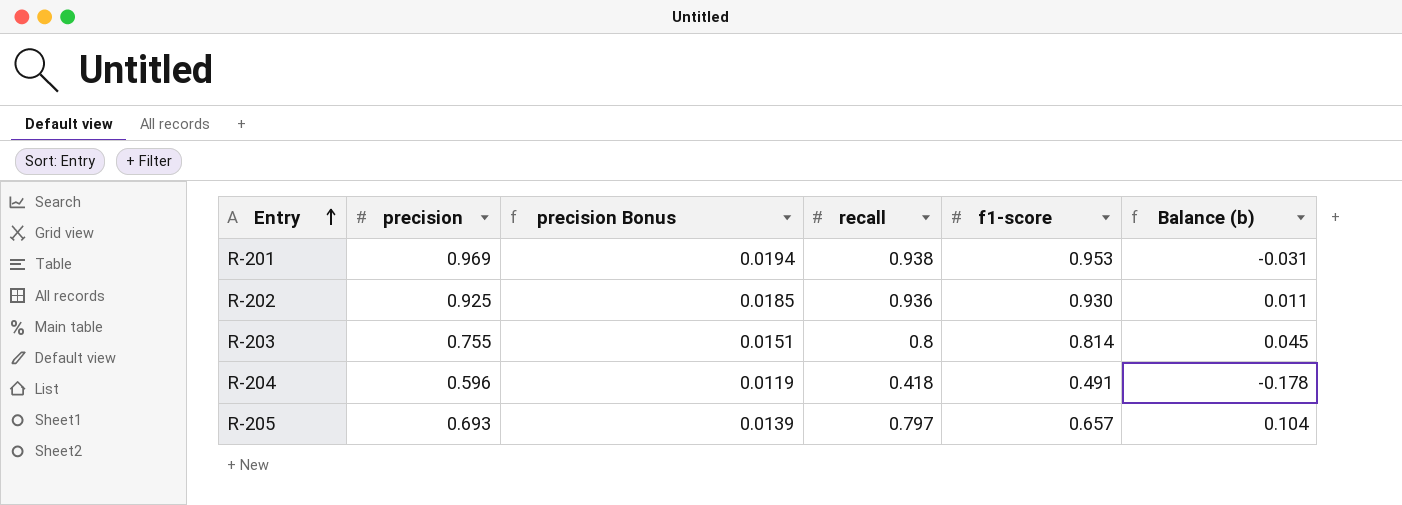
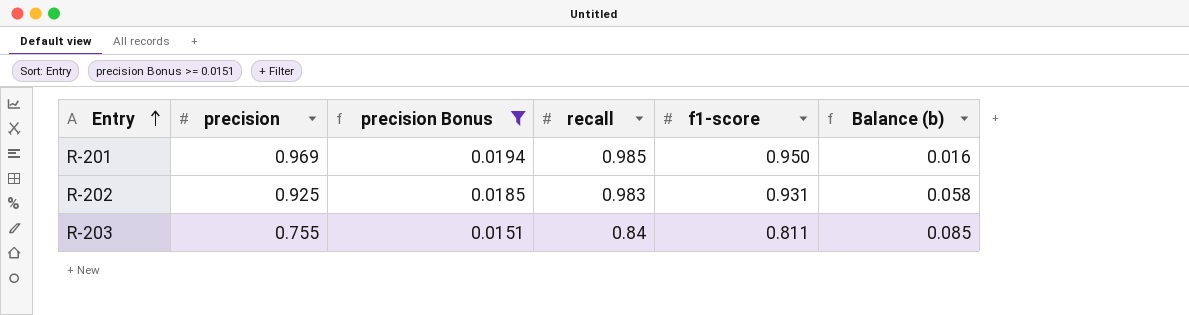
filter: none -> precision Bonus >= 0.0151
R-201 | recall: 0.938 -> 0.985
R-201 | f1-score: 0.953 -> 0.950
R-201 | Balance (b): -0.031 -> 0.016
R-202 | recall: 0.936 -> 0.983
R-202 | f1-score: 0.930 -> 0.931
R-202 | Balance (b): 0.011 -> 0.058
R-203 | recall: 0.8 -> 0.84
R-203 | f1-score: 0.814 -> 0.811
R-203 | Balance (b): 0.045 -> 0.085

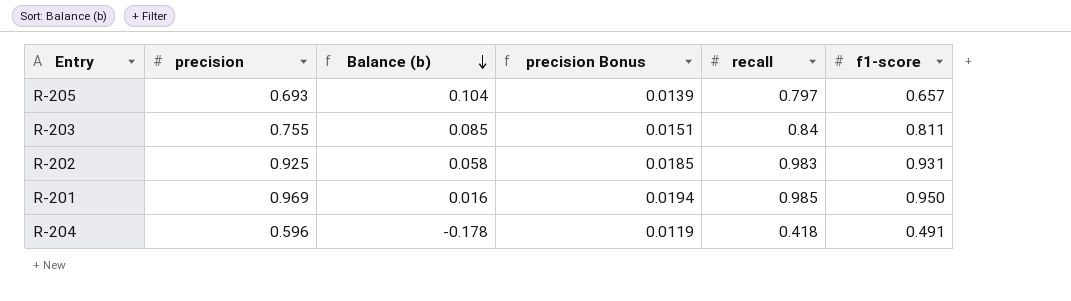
filter: precision Bonus >= 0.0151 -> none
row order: Entry ascending -> Balance (b) descending
column Balance (b) | position: 6 -> 3

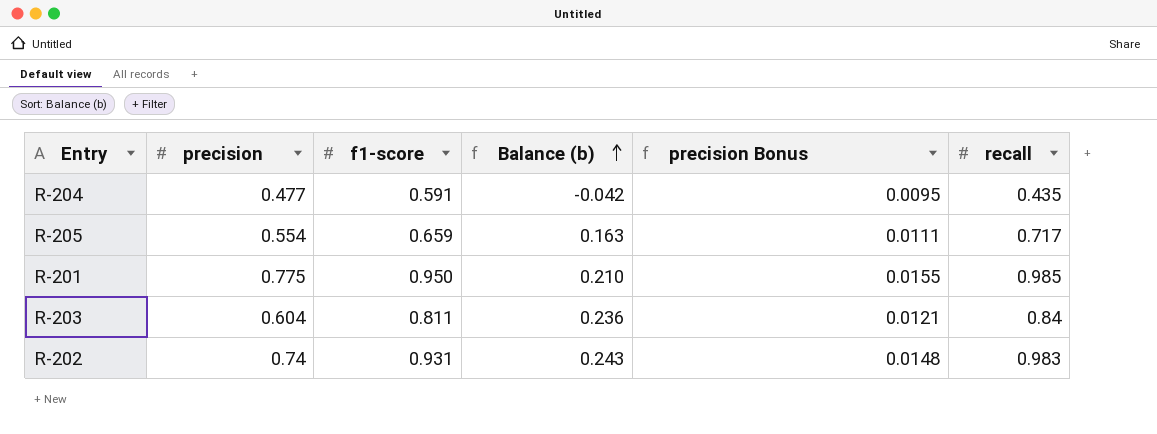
row order: Balance (b) descending -> Balance (b) ascending
column f1-score | position: 6 -> 3
R-204 | precision: 0.596 -> 0.477
R-204 | f1-score: 0.491 -> 0.591
R-204 | Balance (b): -0.178 -> -0.042
R-204 | precision Bonus: 0.0119 -> 0.0095
R-204 | recall: 0.418 -> 0.435
R-205 | precision: 0.693 -> 0.554
R-205 | f1-score: 0.657 -> 0.659
R-205 | Balance (b): 0.104 -> 0.163
R-205 | precision Bonus: 0.0139 -> 0.0111
R-205 | recall: 0.797 -> 0.717
R-201 | precision: 0.969 -> 0.775
R-201 | Balance (b): 0.016 -> 0.210
R-201 | precision Bonus: 0.0194 -> 0.0155
R-203 | precision: 0.755 -> 0.604
R-203 | Balance (b): 0.085 -> 0.236
R-203 | precision Bonus: 0.0151 -> 0.0121
R-202 | precision: 0.925 -> 0.74
R-202 | Balance (b): 0.058 -> 0.243
R-202 | precision Bonus: 0.0185 -> 0.0148

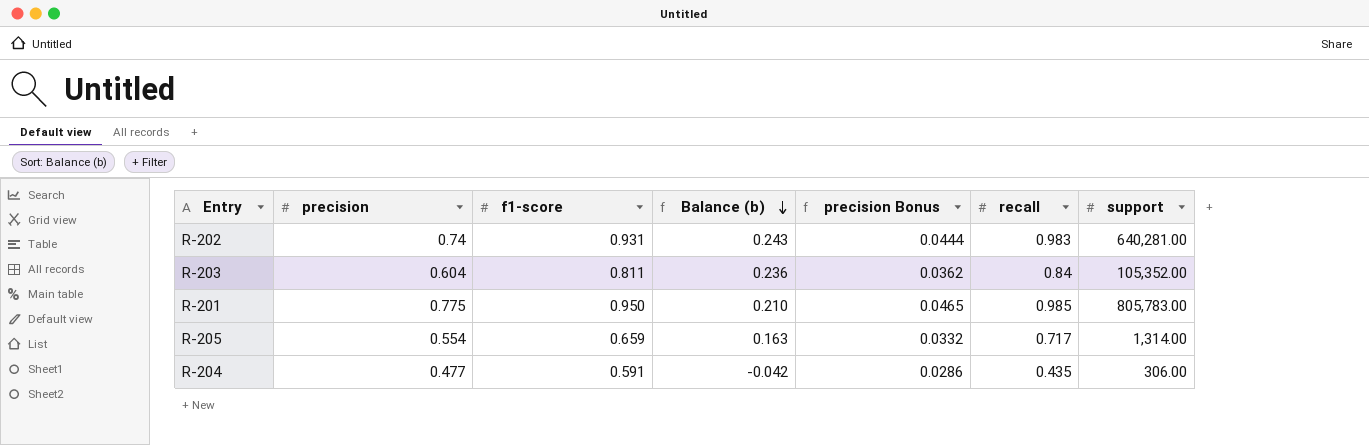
row order: Balance (b) ascending -> Balance (b) descending
column precision Bonus | formula: [precision] * 0.02 -> [precision] * 0.06
column support | position: none -> 7

